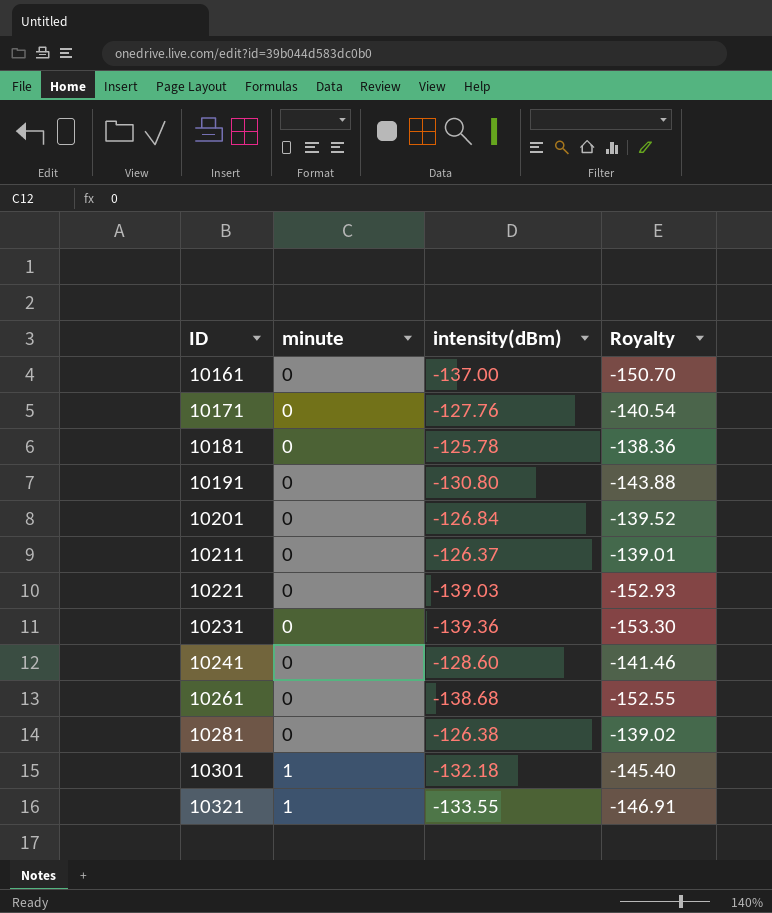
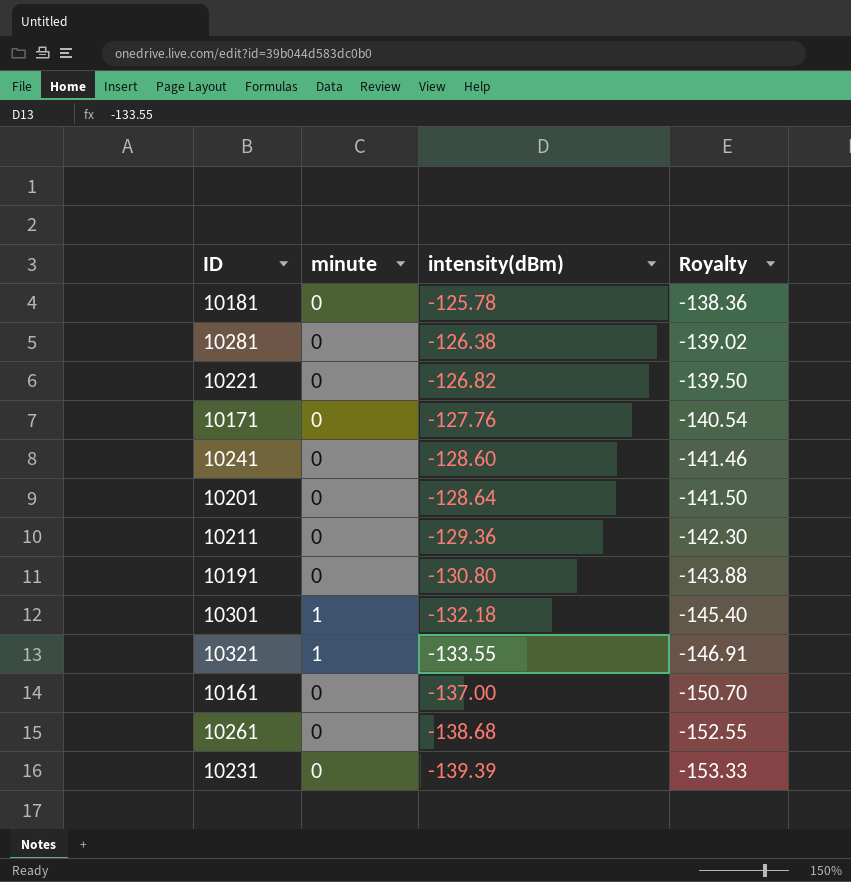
row order: ID ascending -> intensity(dBm) descending
10221 | intensity(dBm): -139.03 -> -126.82
10221 | Royalty: -152.93 -> -139.50
10201 | intensity(dBm): -126.84 -> -128.64
10201 | Royalty: -139.52 -> -141.50
10211 | intensity(dBm): -126.37 -> -129.36
10211 | Royalty: -139.01 -> -142.30
10231 | intensity(dBm): -139.36 -> -139.39
10231 | Royalty: -153.30 -> -153.33

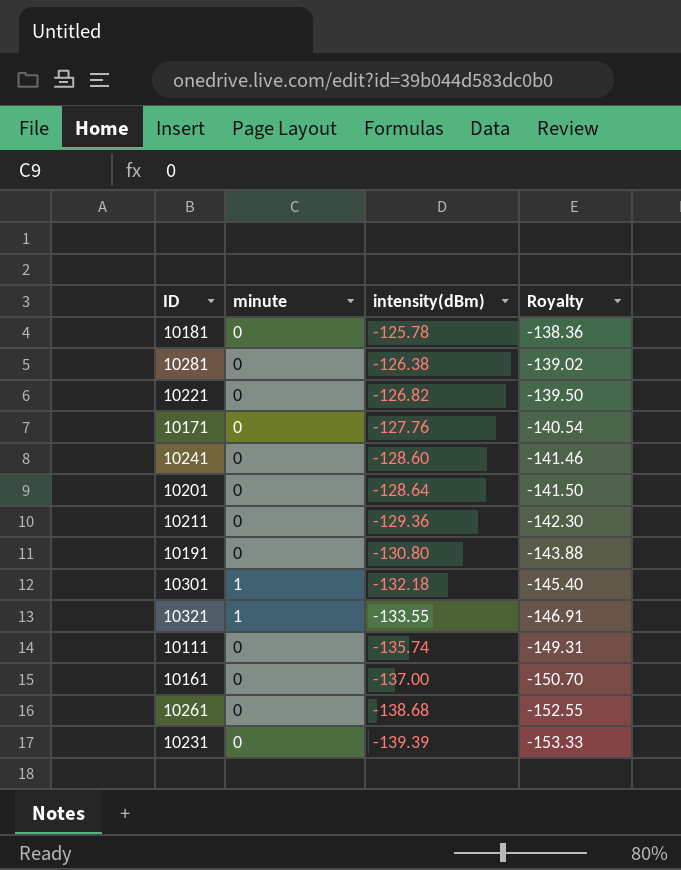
row 10111: none -> 0 | -135.74 | -149.31

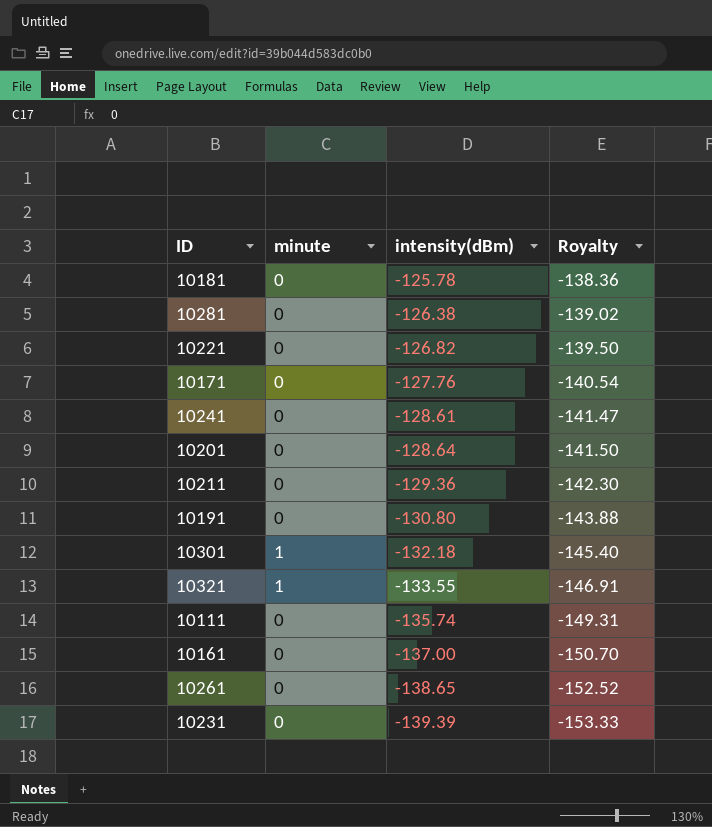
10241 | intensity(dBm): -128.60 -> -128.61
10241 | Royalty: -141.46 -> -141.47
10261 | intensity(dBm): -138.68 -> -138.65
10261 | Royalty: -152.55 -> -152.52

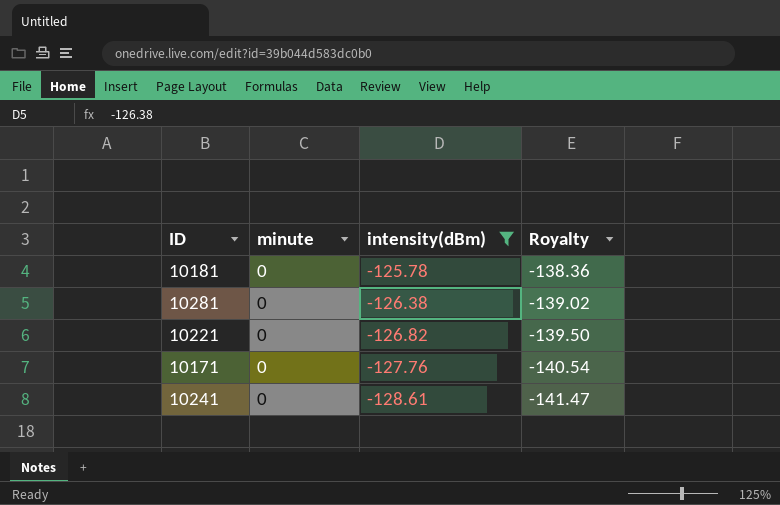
filter: none -> intensity(dBm) >= -128.61

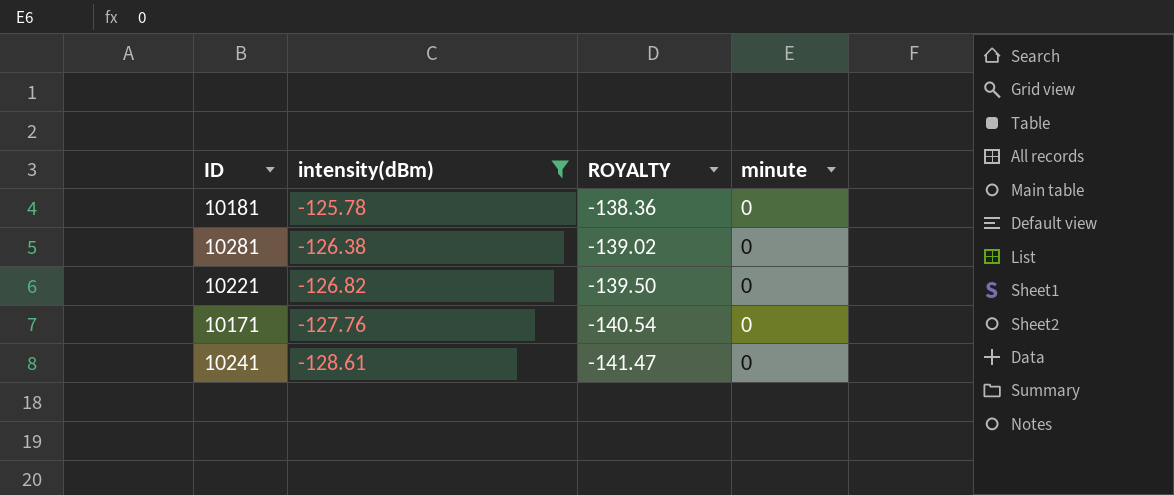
column name: Royalty -> ROYALTY
column minute | position: 2 -> 4

